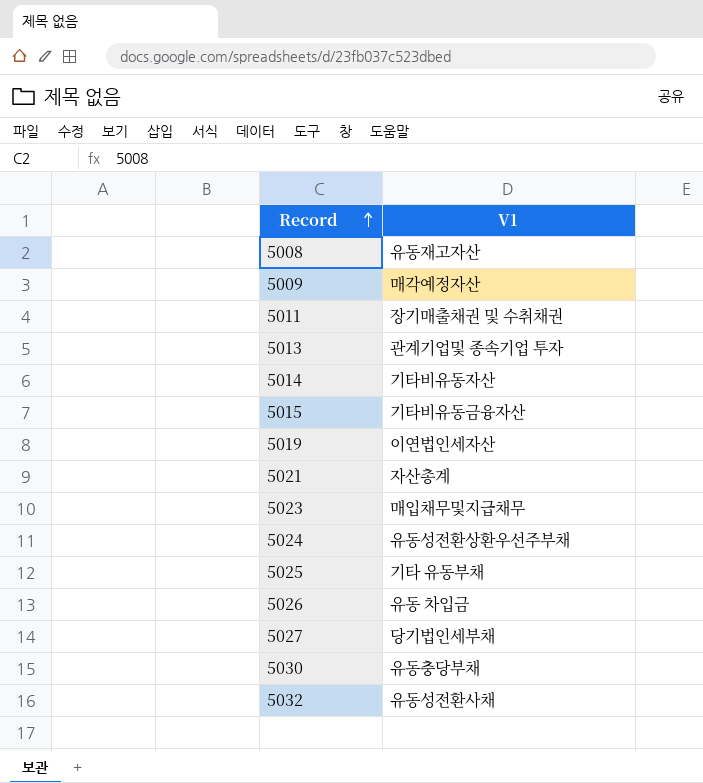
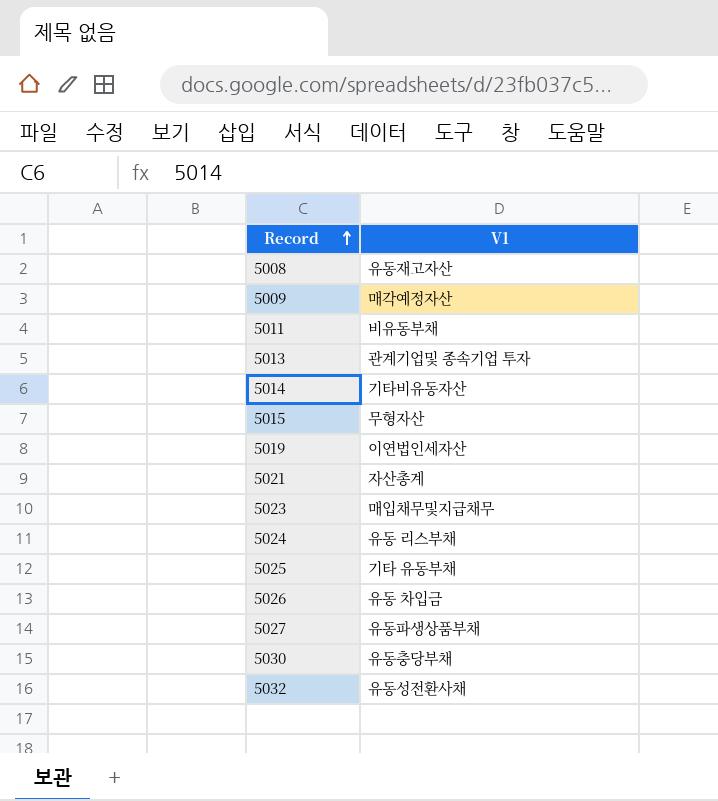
5011 | V1: 장기매출채권 및 수취채권 -> 비유동부채
5015 | V1: 기타비유동금융자산 -> 무형자산
5024 | V1: 유동성전환상환우선주부채 -> 유동 리스부채
5027 | V1: 당기법인세부채 -> 유동파생상품부채

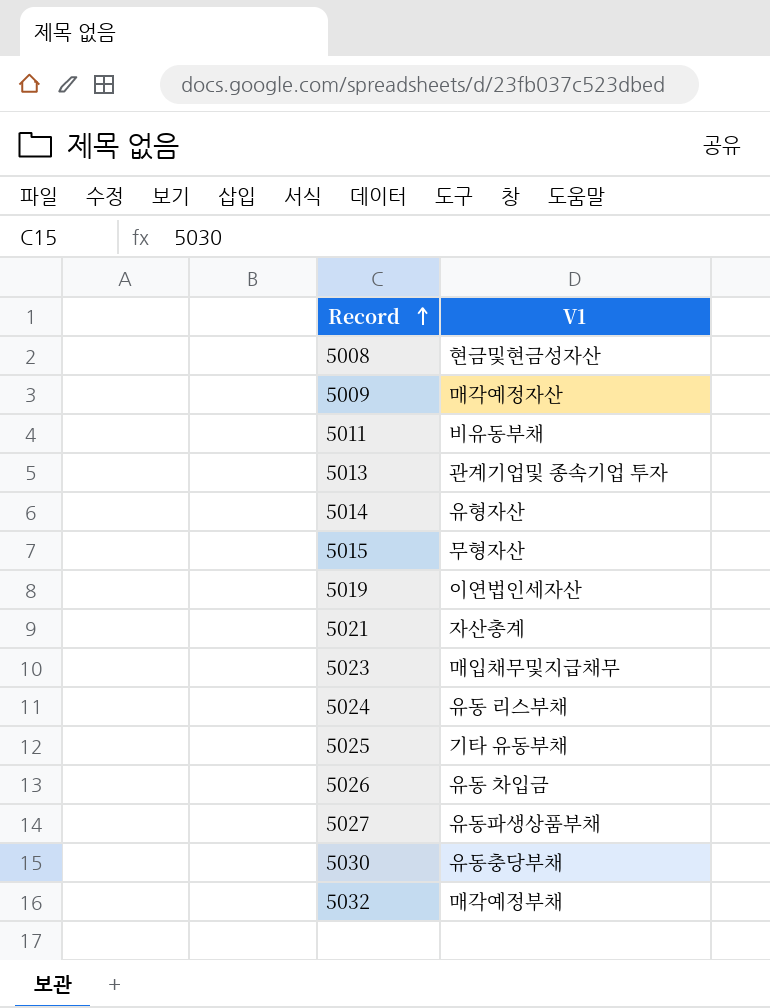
5008 | V1: 유동재고자산 -> 현금및현금성자산
5014 | V1: 기타비유동자산 -> 유형자산
5032 | V1: 유동성전환사채 -> 매각예정부채

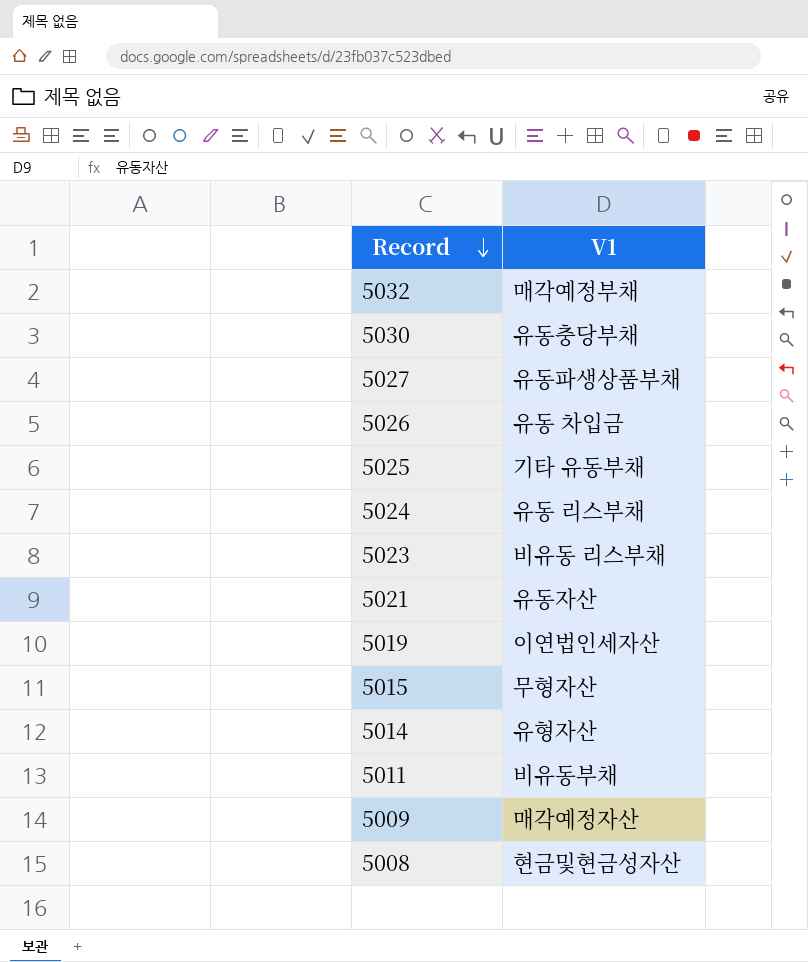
row order: Record ascending -> Record descending
row 5013: 관계기업및 종속기업 투자 -> none
5023 | V1: 매입채무및지급채무 -> 비유동 리스부채
5021 | V1: 자산총계 -> 유동자산

